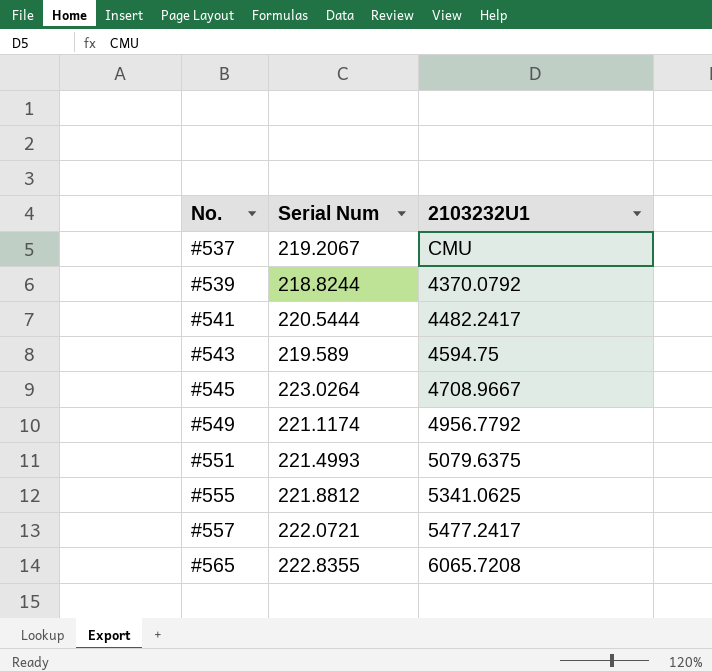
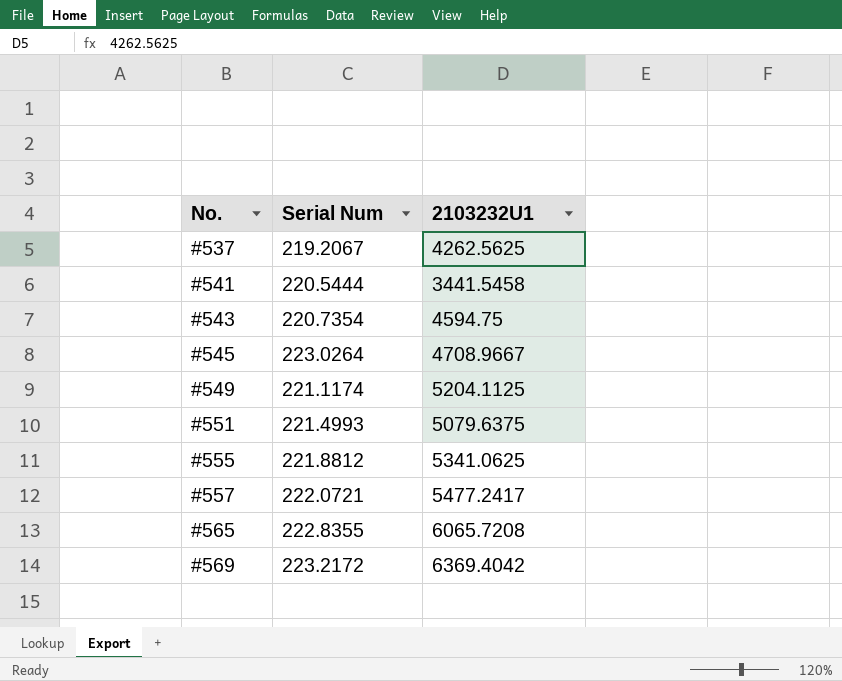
row #539: 218.8244 | 4370.0792 -> none
#537 | 2103232U1: CMU -> 4262.5625
#541 | 2103232U1: 4482.2417 -> 3441.5458
#543 | Serial Num: 219.589 -> 220.7354
#549 | 2103232U1: 4956.7792 -> 5204.1125
row #569: none -> 223.2172 | 6369.4042

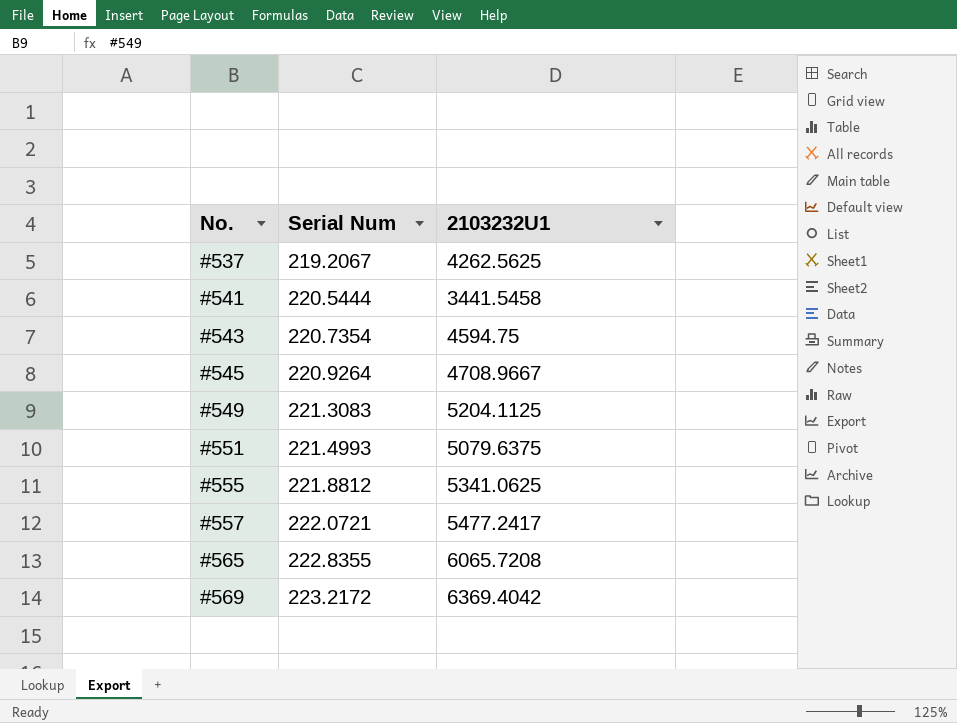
#545 | Serial Num: 223.0264 -> 220.9264
#549 | Serial Num: 221.1174 -> 221.3083

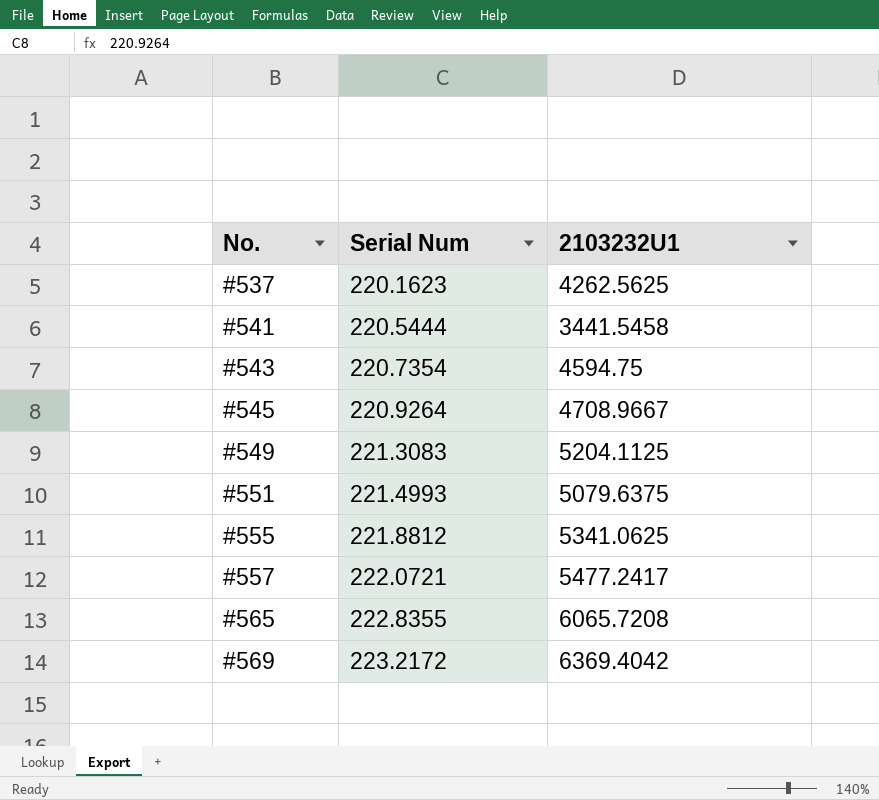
#537 | Serial Num: 219.2067 -> 220.1623

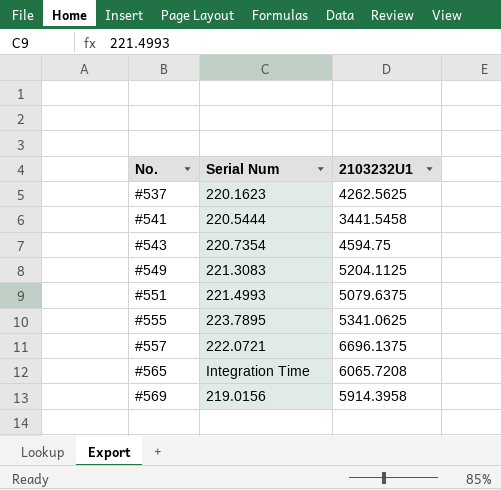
row #545: 220.9264 | 4708.9667 -> none
#555 | Serial Num: 221.8812 -> 223.7895
#557 | 2103232U1: 5477.2417 -> 6696.1375
#565 | Serial Num: 222.8355 -> Integration Time
#569 | Serial Num: 223.2172 -> 219.0156
#569 | 2103232U1: 6369.4042 -> 5914.3958

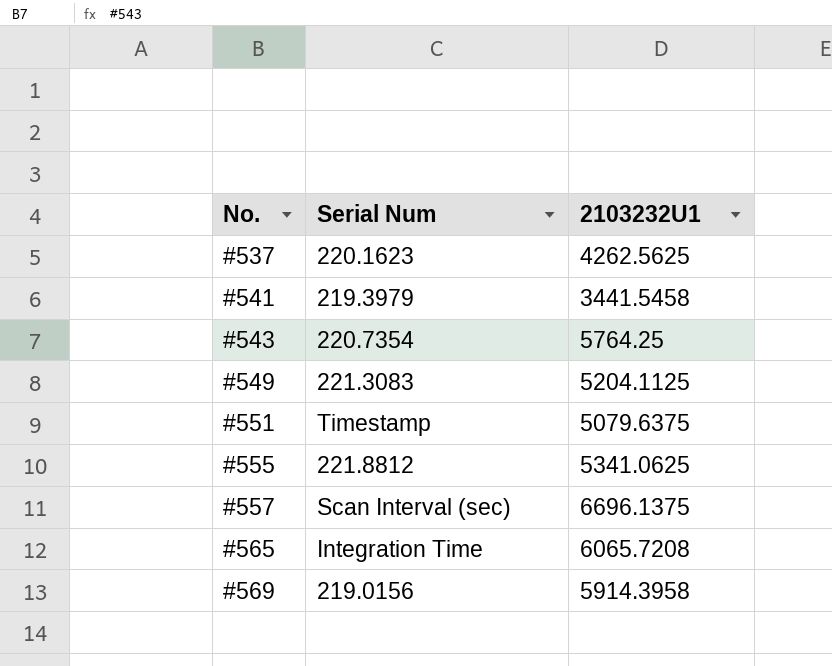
#541 | Serial Num: 220.5444 -> 219.3979
#543 | 2103232U1: 4594.75 -> 5764.25
#551 | Serial Num: 221.4993 -> Timestamp
#555 | Serial Num: 223.7895 -> 221.8812
#557 | Serial Num: 222.0721 -> Scan Interval (sec)

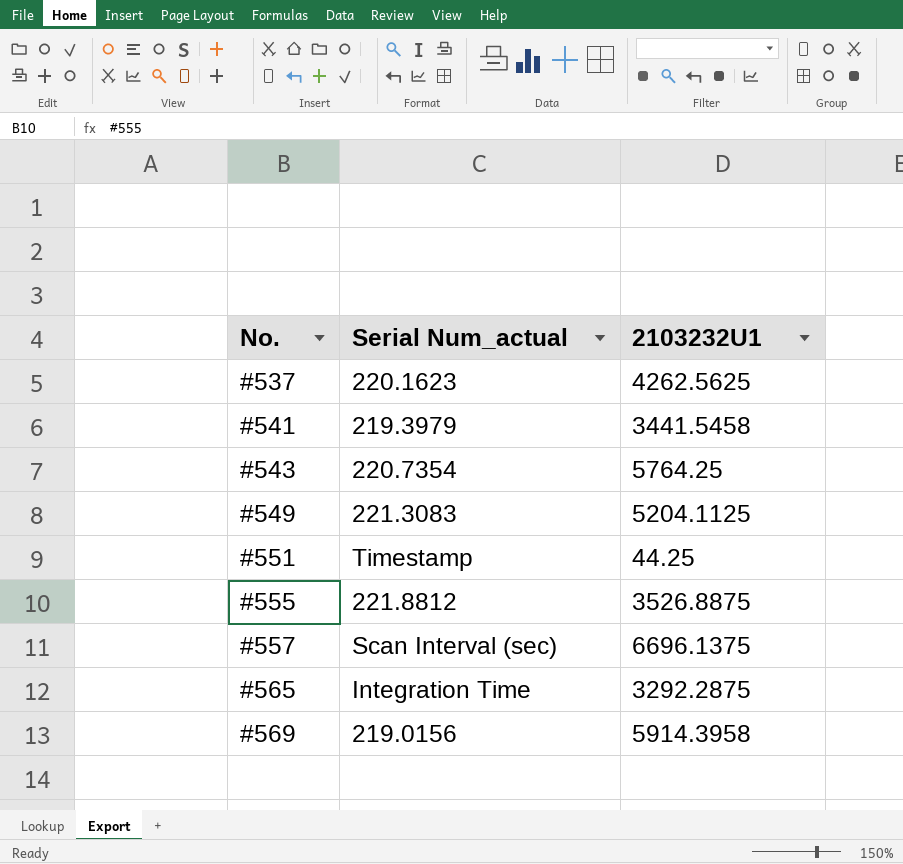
column name: Serial Num -> Serial Num_actual
#551 | 2103232U1: 5079.6375 -> 44.25
#555 | 2103232U1: 5341.0625 -> 3526.8875
#565 | 2103232U1: 6065.7208 -> 3292.2875

